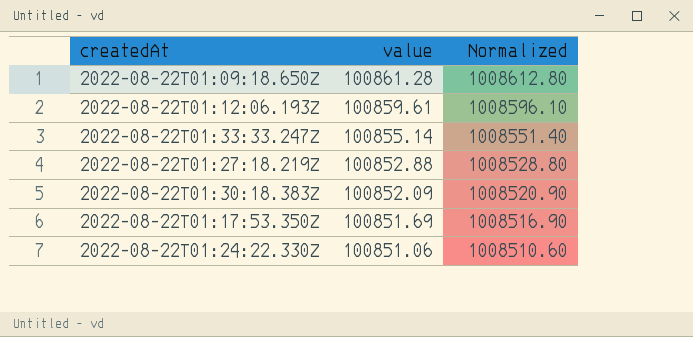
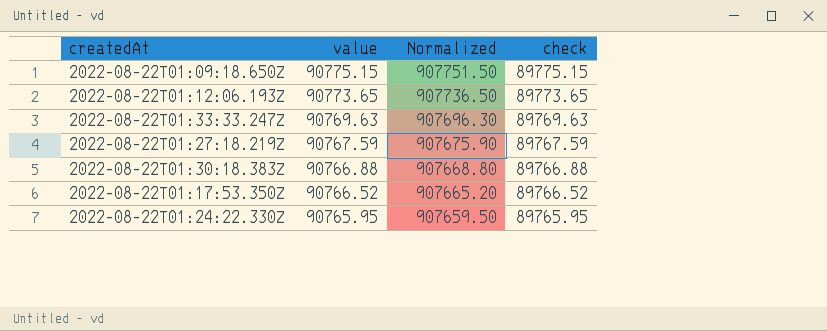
column check | formula: none -> [value] - 1000
2022-08-22T01:09:18.650Z | value: 100861.28 -> 90775.15
2022-08-22T01:09:18.650Z | Normalized: 1008612.80 -> 907751.50
2022-08-22T01:12:06.193Z | value: 100859.61 -> 90773.65
2022-08-22T01:12:06.193Z | Normalized: 1008596.10 -> 907736.50
2022-08-22T01:33:33.247Z | value: 100855.14 -> 90769.63
2022-08-22T01:33:33.247Z | Normalized: 1008551.40 -> 907696.30
2022-08-22T01:27:18.219Z | value: 100852.88 -> 90767.59
2022-08-22T01:27:18.219Z | Normalized: 1008528.80 -> 907675.90
2022-08-22T01:30:18.383Z | value: 100852.09 -> 90766.88
2022-08-22T01:30:18.383Z | Normalized: 1008520.90 -> 907668.80
2022-08-22T01:17:53.350Z | value: 100851.69 -> 90766.52
2022-08-22T01:17:53.350Z | Normalized: 1008516.90 -> 907665.20
2022-08-22T01:24:22.330Z | value: 100851.06 -> 90765.95
2022-08-22T01:24:22.330Z | Normalized: 1008510.60 -> 907659.50

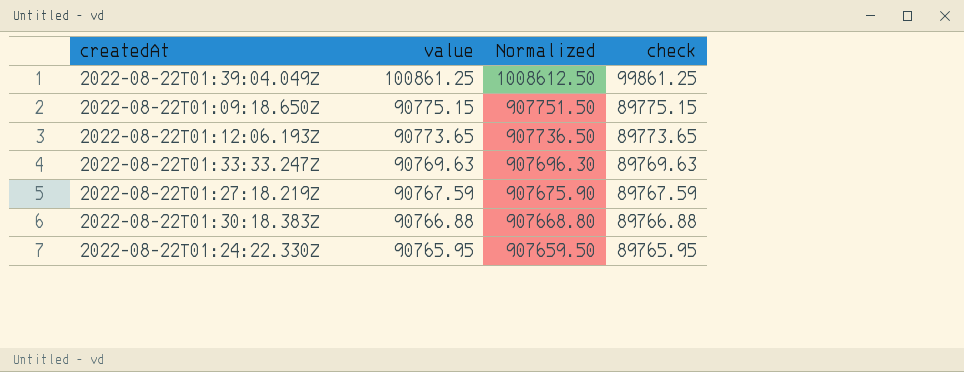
row 2022-08-22T01:17:53.350Z: 90766.52 | 907665.20 | 89766.52 -> none
row 2022-08-22T01:39:04.049Z: none -> 100861.25 | 1008612.50 | 99861.25

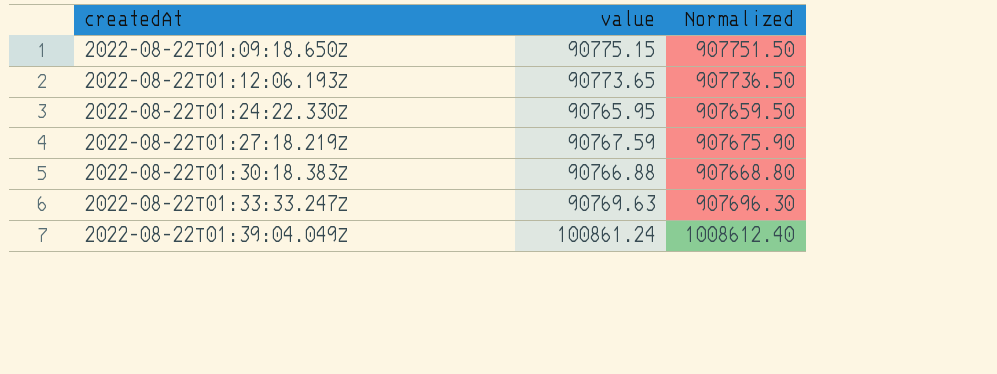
row order: value descending -> createdAt ascending
column check | formula: [value] - 1000 -> none
2022-08-22T01:39:04.049Z | value: 100861.25 -> 100861.24
2022-08-22T01:39:04.049Z | Normalized: 1008612.50 -> 1008612.40

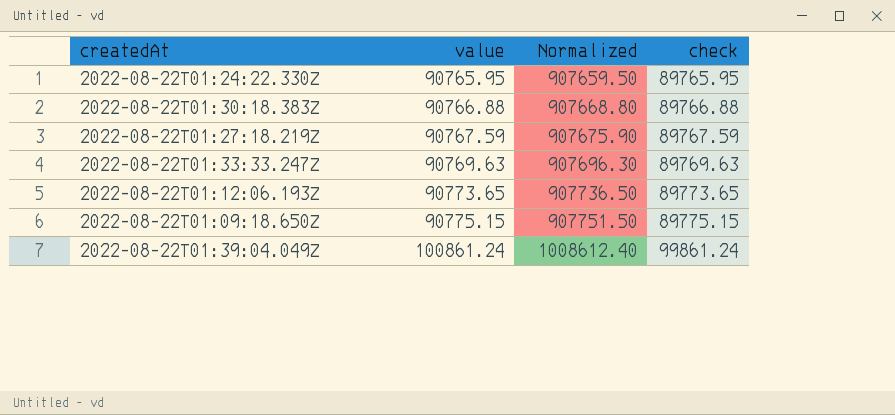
row order: createdAt ascending -> value ascending
column check | formula: none -> [value] - 1000

